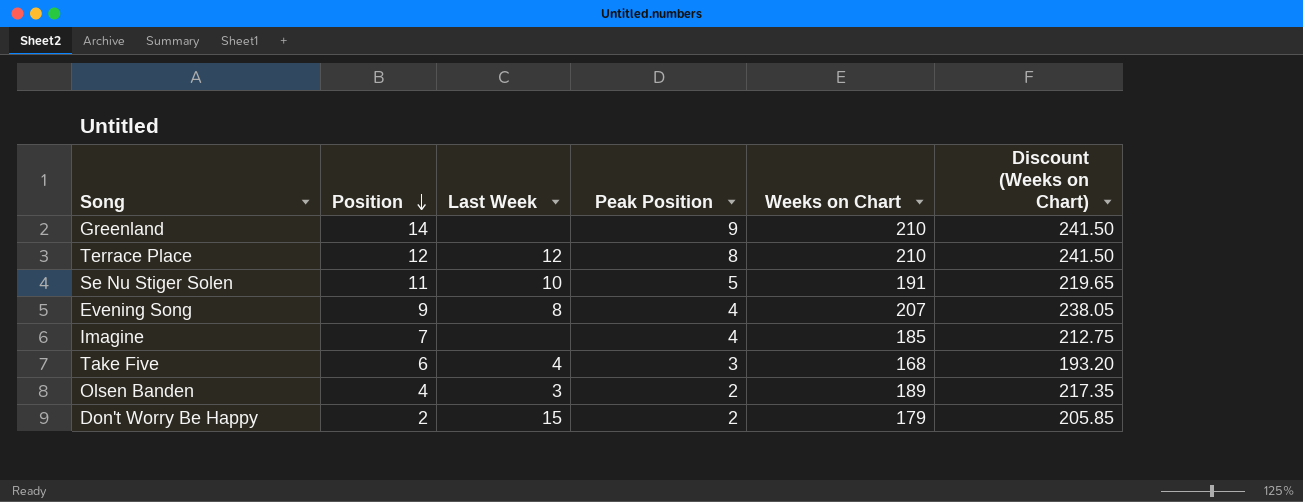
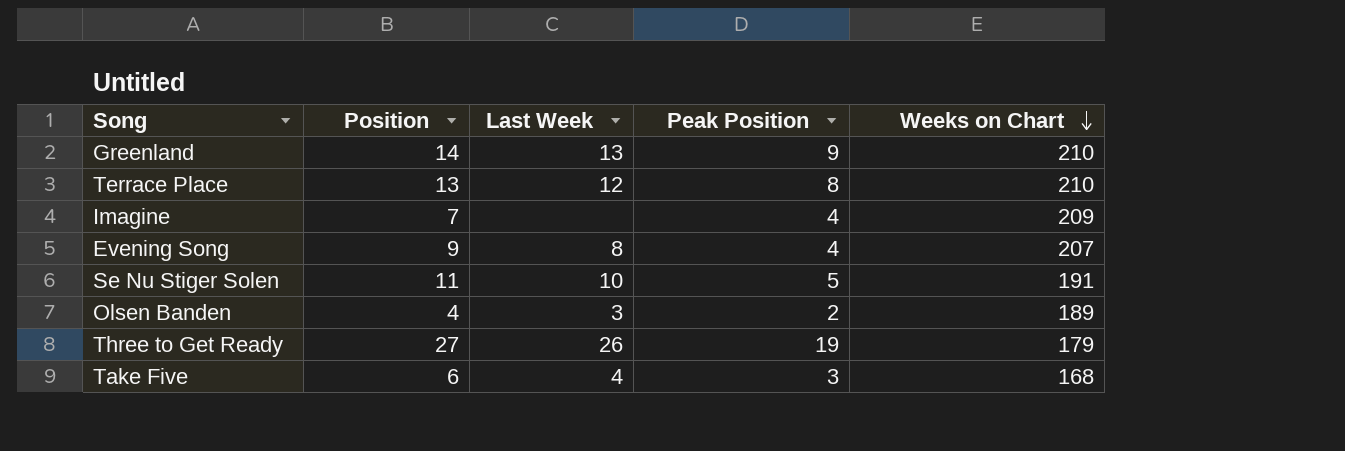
row order: Position descending -> Weeks on Chart descending
column Discount (Weeks on Chart) | formula: [Weeks on Chart] * 1.15 -> none
row Don't Worry Be Happy: 2 | 15 | 2 | 179 | 205.85 -> none
Greenland | Last Week: none -> 13
Terrace Place | Position: 12 -> 13
Imagine | Weeks on Chart: 185 -> 209
row Three to Get Ready: none -> 27 | 26 | 19 | 179

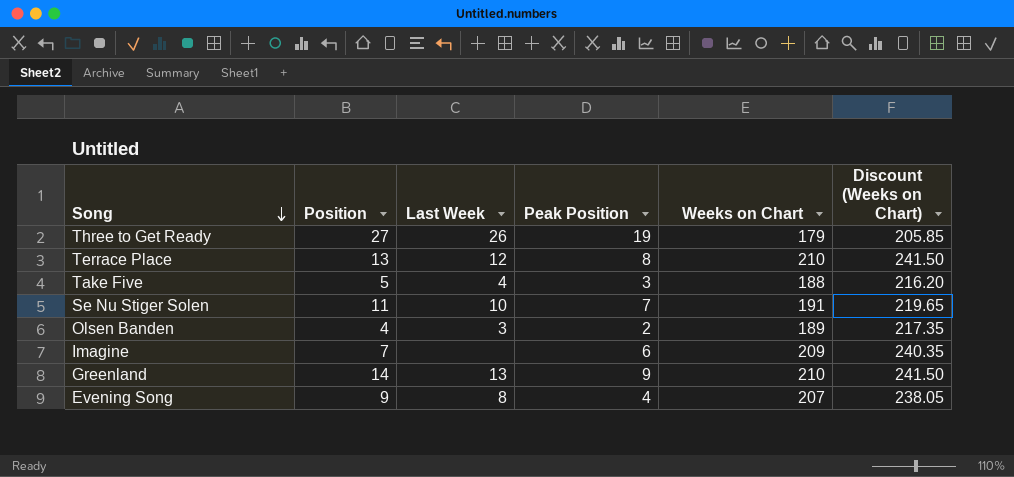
row order: Weeks on Chart descending -> Song descending
column Discount (Weeks on Chart) | formula: none -> [Weeks on Chart] * 1.15
Take Five | Position: 6 -> 5
Take Five | Weeks on Chart: 168 -> 188
Se Nu Stiger Solen | Peak Position: 5 -> 7
Imagine | Peak Position: 4 -> 6

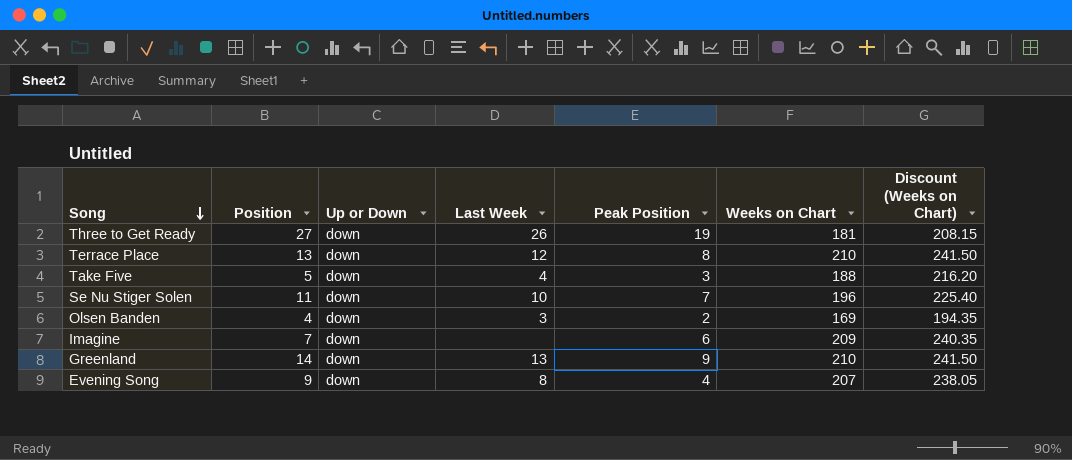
column Up or Down | position: none -> 3
Three to Get Ready | Weeks on Chart: 179 -> 181
Three to Get Ready | Discount (Weeks on Chart): 205.85 -> 208.15
Se Nu Stiger Solen | Weeks on Chart: 191 -> 196
Se Nu Stiger Solen | Discount (Weeks on Chart): 219.65 -> 225.40
Olsen Banden | Weeks on Chart: 189 -> 169
Olsen Banden | Discount (Weeks on Chart): 217.35 -> 194.35

